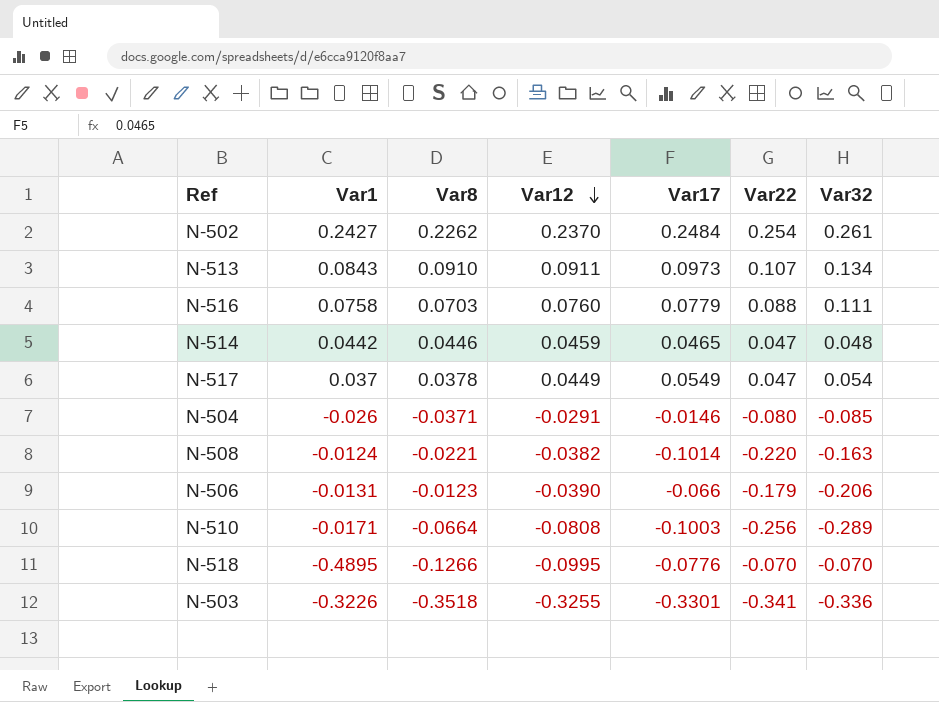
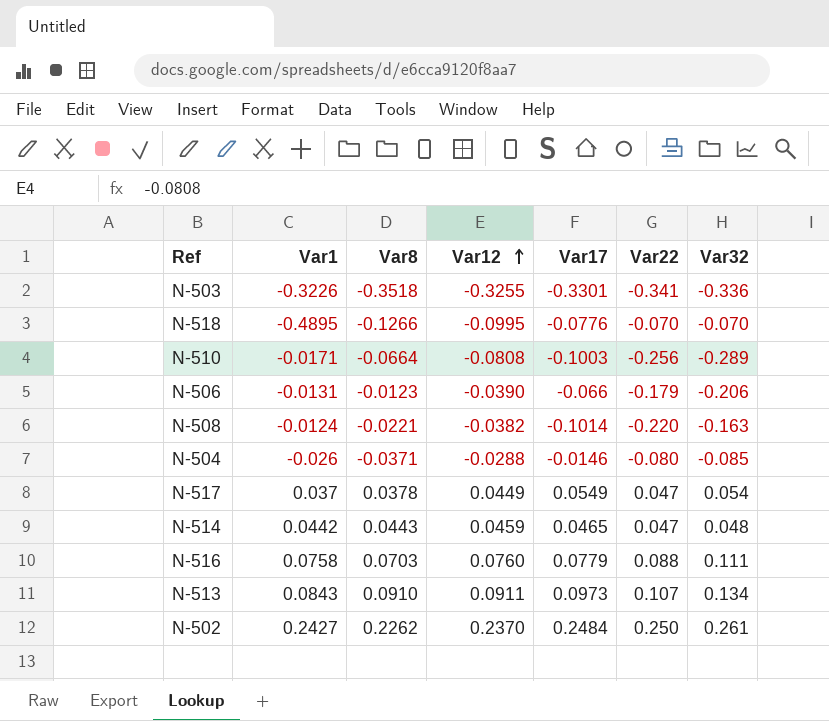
row order: Var12 descending -> Var12 ascending
N-504 | Var12: -0.0291 -> -0.0288
N-514 | Var8: 0.0446 -> 0.0443
N-502 | Var22: 0.254 -> 0.250

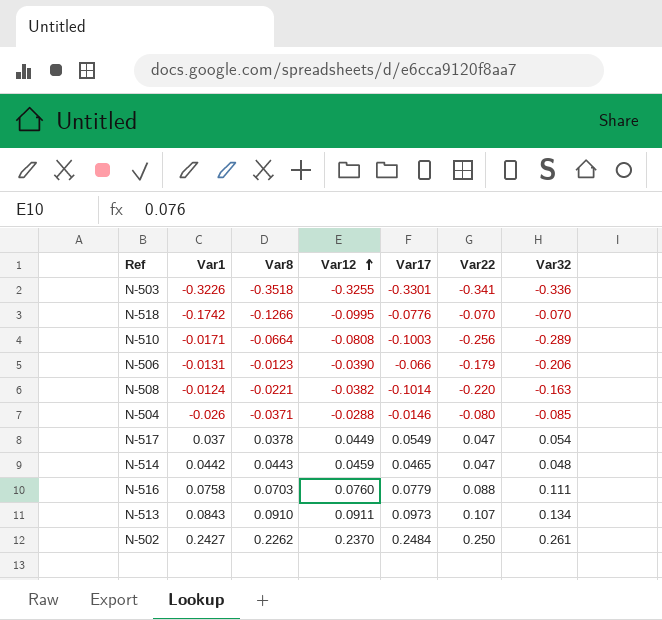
N-518 | Var1: -0.4895 -> -0.1742

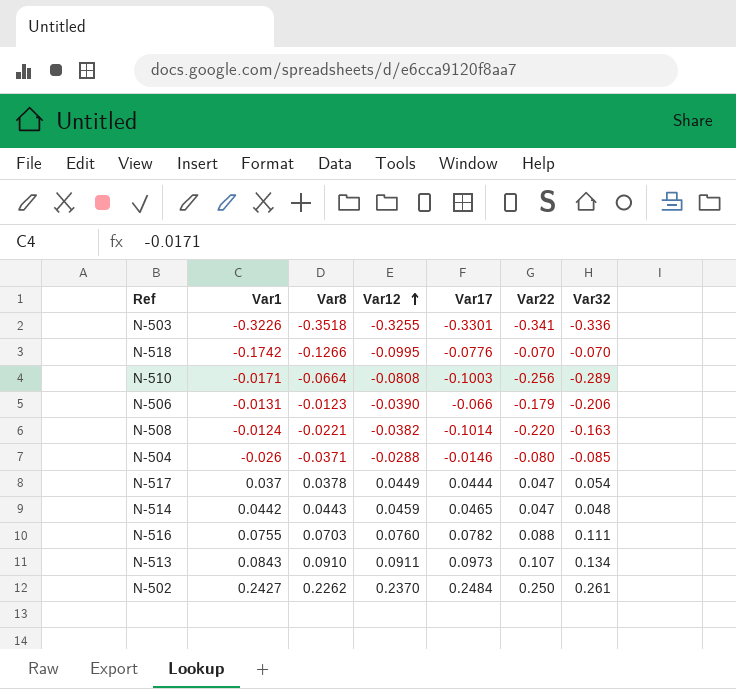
N-517 | Var17: 0.0549 -> 0.0444
N-516 | Var1: 0.0758 -> 0.0755
N-516 | Var17: 0.0779 -> 0.0782

